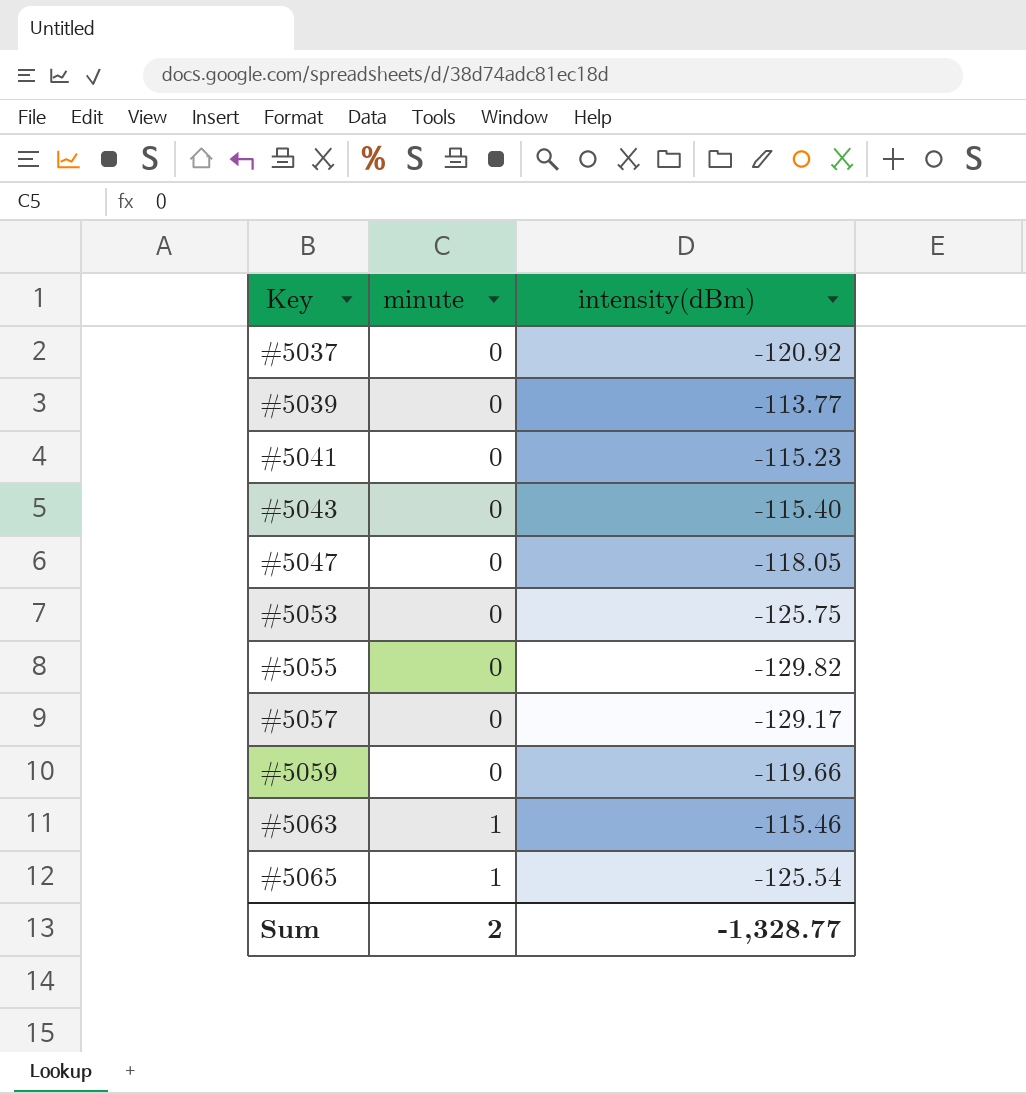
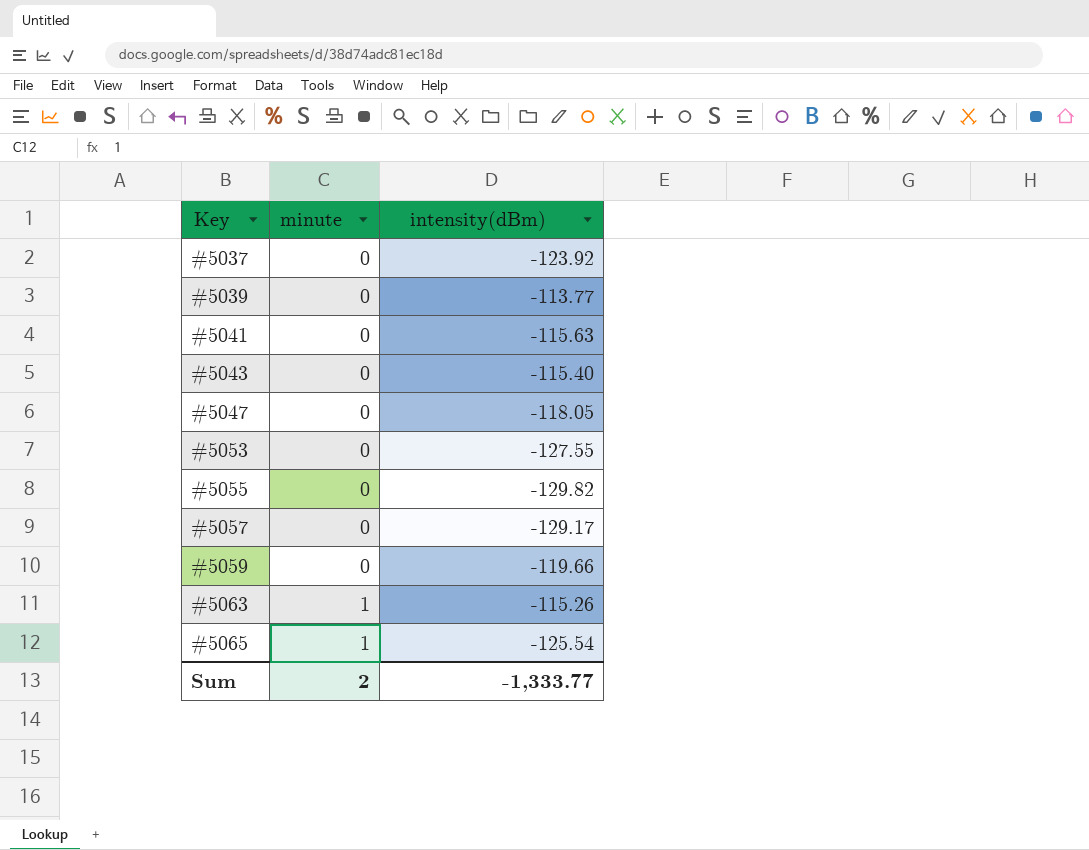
#5037 | intensity(dBm): -120.92 -> -123.92
#5041 | intensity(dBm): -115.23 -> -115.63
#5053 | intensity(dBm): -125.75 -> -127.55
#5063 | intensity(dBm): -115.46 -> -115.26
Sum | intensity(dBm): -1,328.77 -> -1,333.77

